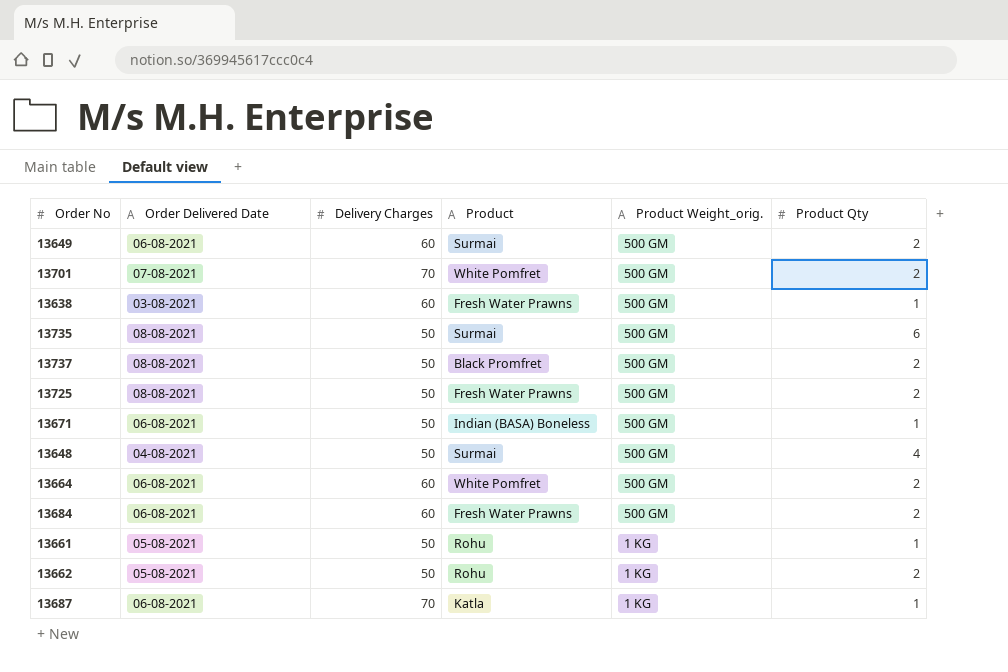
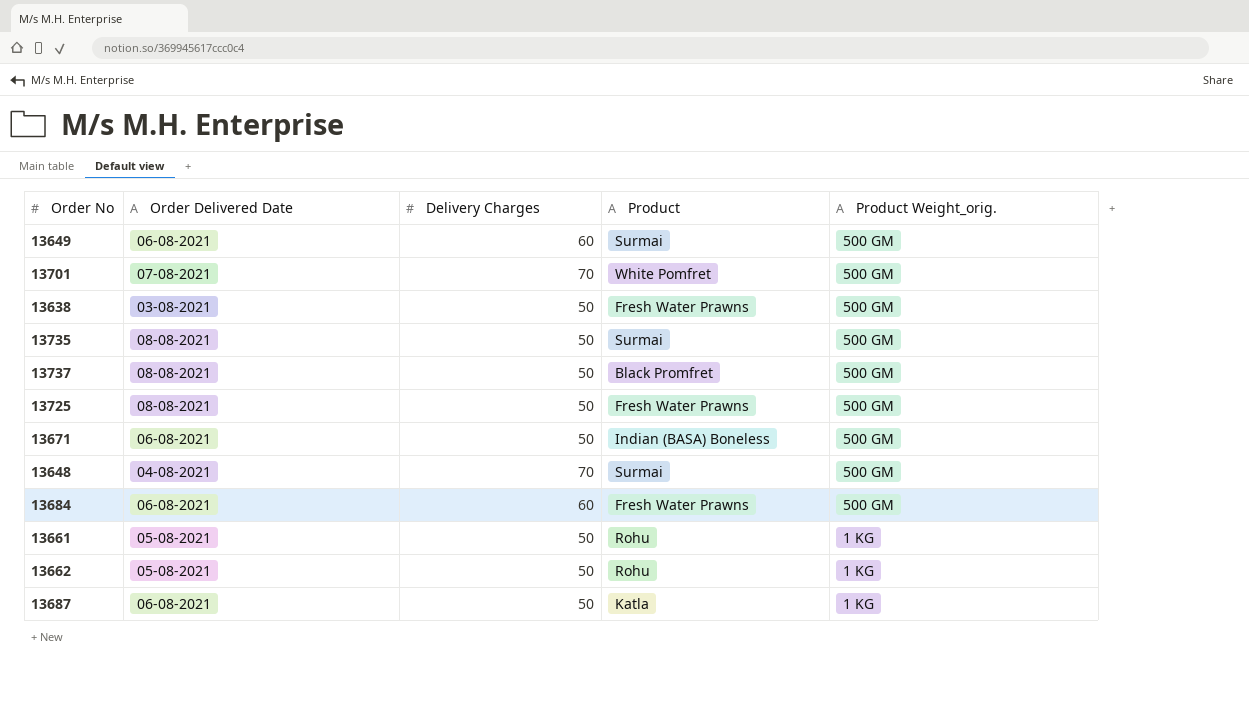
column Product Qty | position: 6 -> none
row 13664: 06-08-2021 | 60 | White Pomfret | 500 GM | 2 -> none
13638 | Delivery Charges: 60 -> 50
13648 | Delivery Charges: 50 -> 70
13687 | Delivery Charges: 70 -> 50

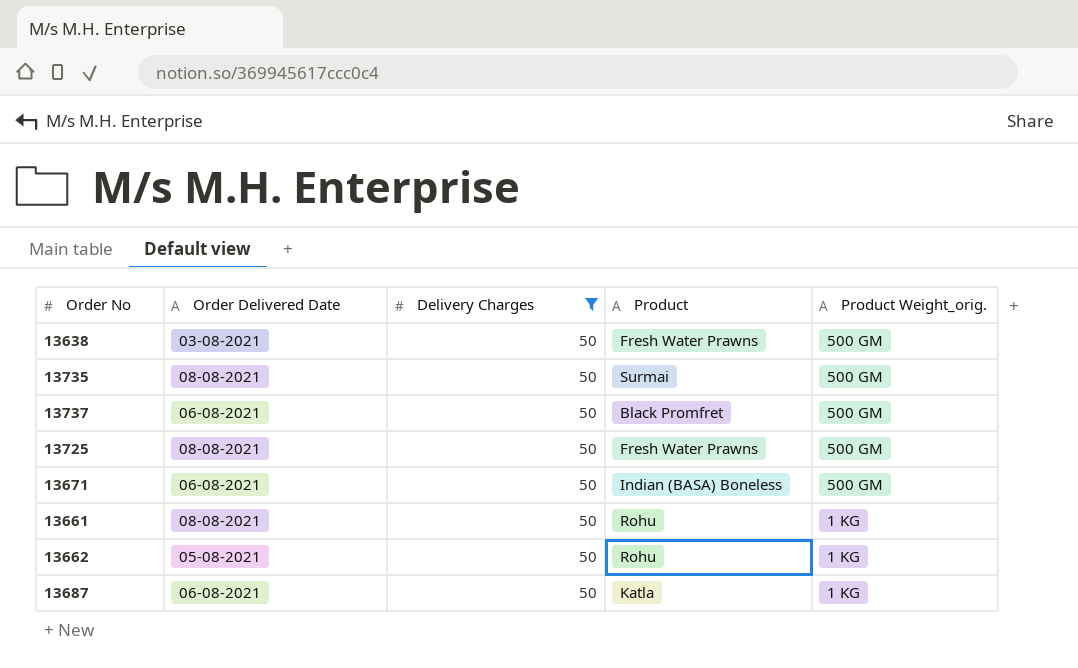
filter: none -> Delivery Charges = 50
13737 | Order Delivered Date: 08-08-2021 -> 06-08-2021
13661 | Order Delivered Date: 05-08-2021 -> 08-08-2021

